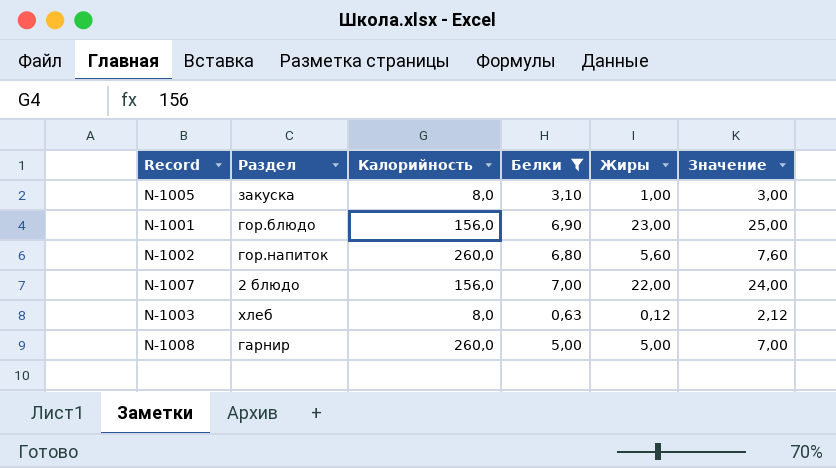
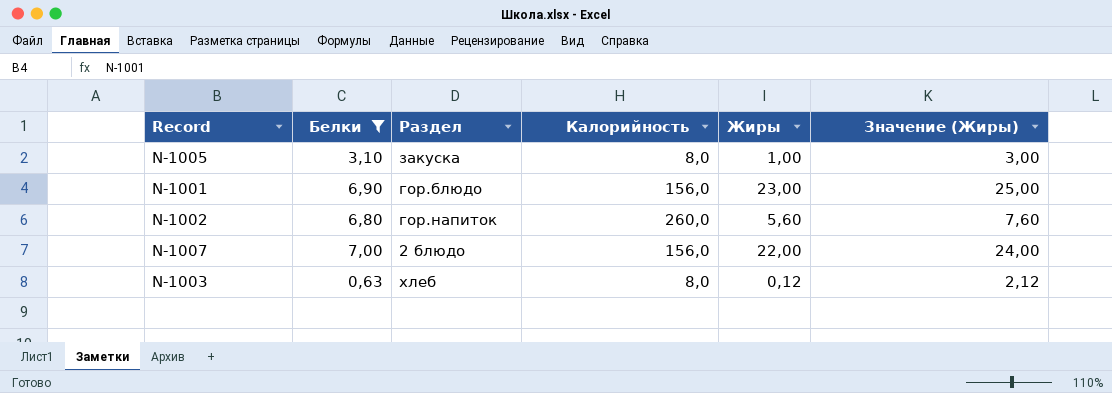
column Белки | position: 4 -> 2
column name: Значение -> Значение (Жиры)
row N-1008: гарнир | 260,0 | 5,00 | 5,00 | 7,00 -> none

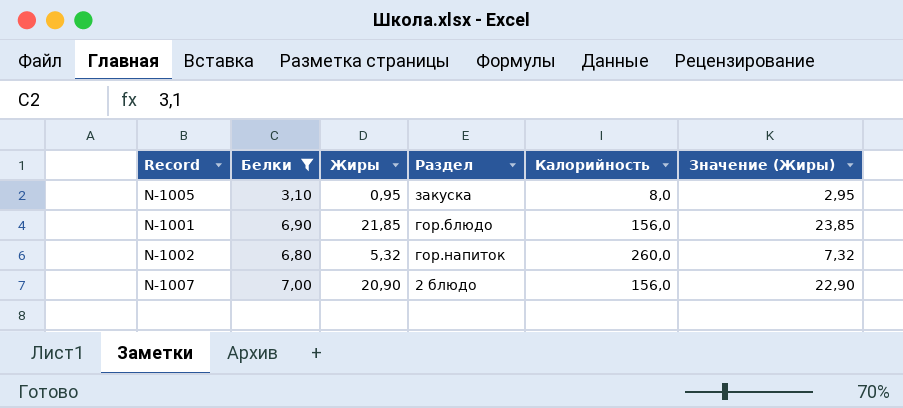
column Жиры | position: 5 -> 3
row N-1003: 0,63 | хлеб | 8,0 | 0,12 | 2,12 -> none
N-1005 | Жиры: 1,00 -> 0,95
N-1005 | Значение (Жиры): 3,00 -> 2,95
N-1001 | Жиры: 23,00 -> 21,85
N-1001 | Значение (Жиры): 25,00 -> 23,85
N-1002 | Жиры: 5,60 -> 5,32
N-1002 | Значение (Жиры): 7,60 -> 7,32
N-1007 | Жиры: 22,00 -> 20,90
N-1007 | Значение (Жиры): 24,00 -> 22,90

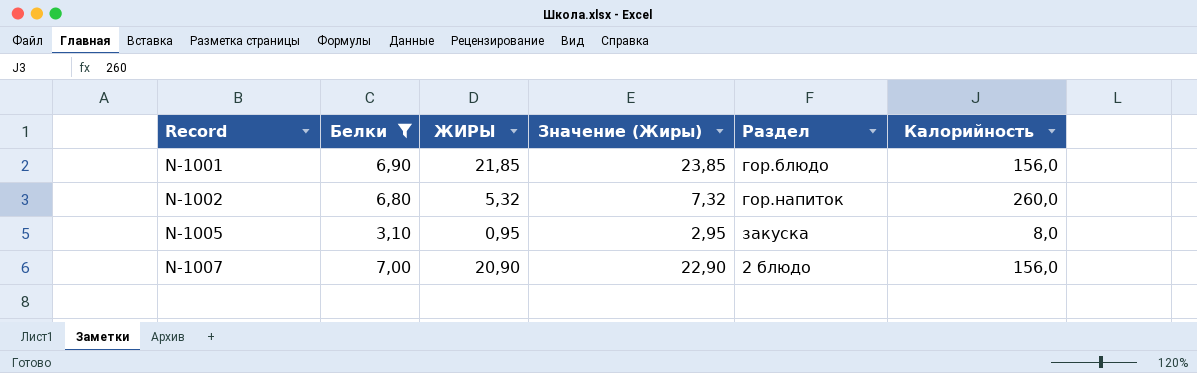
row order: none -> Record ascending
column name: Жиры -> ЖИРЫ
column Значение (Жиры) | position: 6 -> 4

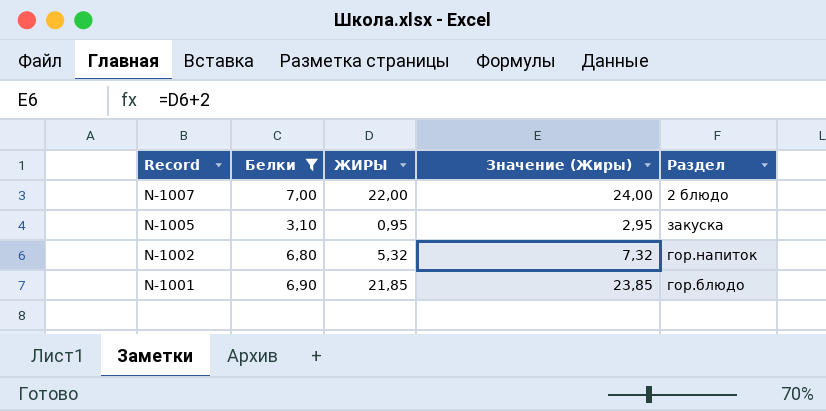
row order: Record ascending -> Record descending
column Калорийность | position: 6 -> none
N-1007 | ЖИРЫ: 20,90 -> 22,00
N-1007 | Значение (Жиры): 22,90 -> 24,00

